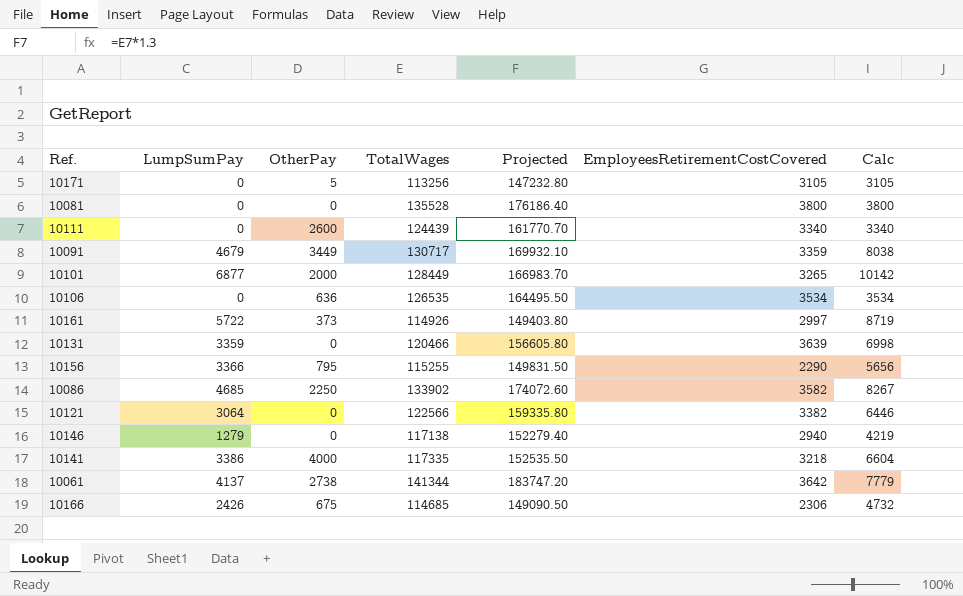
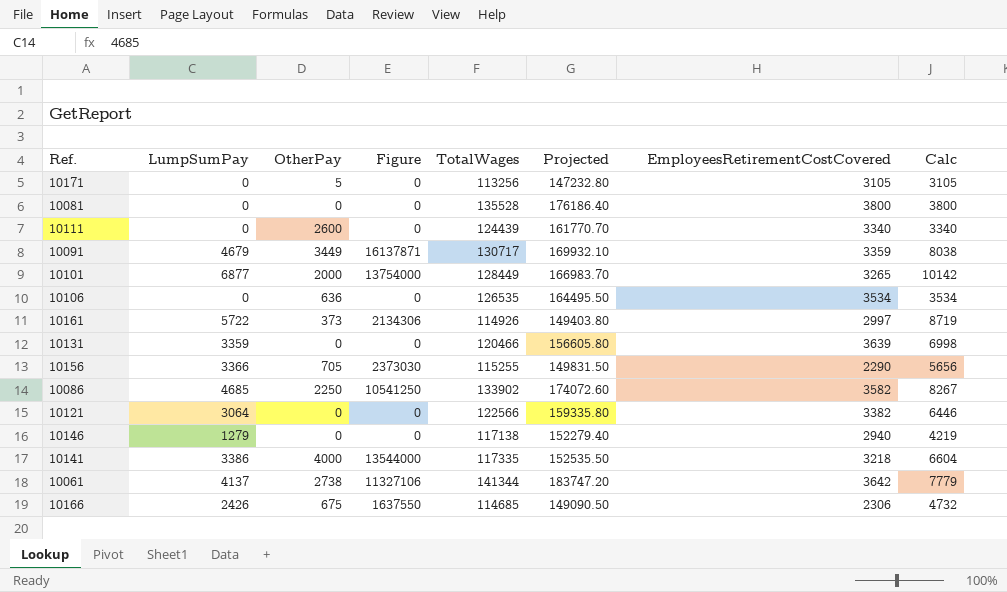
column Figure | formula: none -> [LumpSumPay] * [OtherPay]
10156 | OtherPay: 795 -> 705

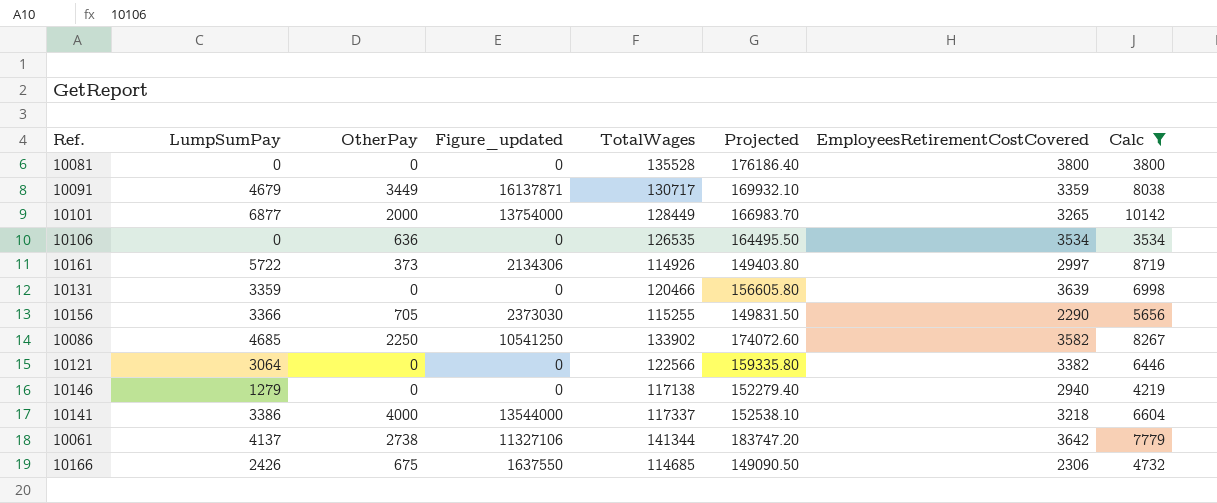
filter: none -> Calc >= 3534
column name: Figure -> Figure_updated
10141 | TotalWages: 117335 -> 117337
10141 | Projected: 152535.50 -> 152538.10

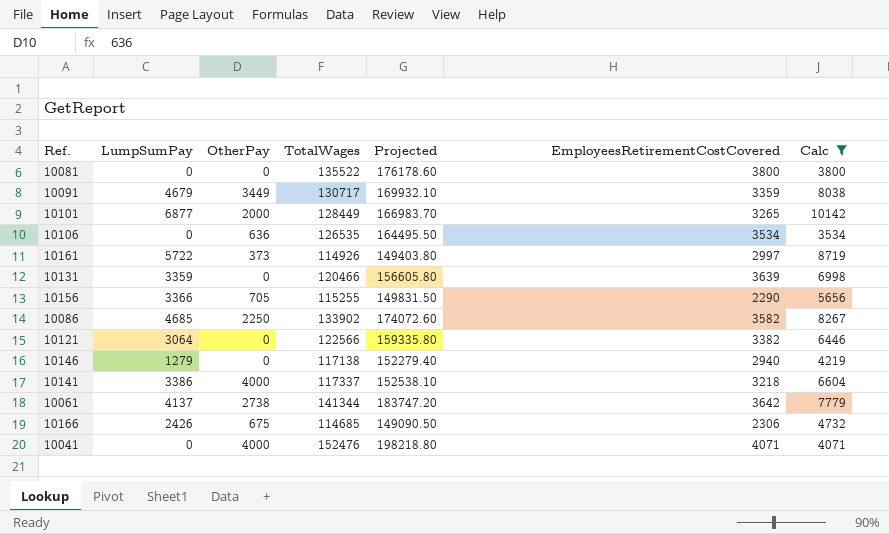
column Figure_updated | formula: [LumpSumPay] * [OtherPay] -> none
10081 | TotalWages: 135528 -> 135522
10081 | Projected: 176186.40 -> 176178.60
row 10041: none -> 0 | 4000 | 152476 | 198218.80 | 4071 | 4071

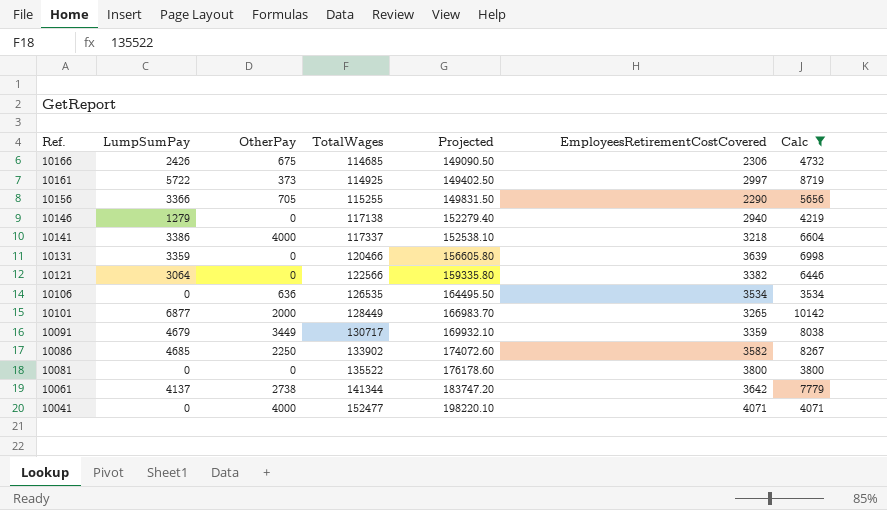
row order: none -> Ref. descending
10161 | TotalWages: 114926 -> 114925
10161 | Projected: 149403.80 -> 149402.50
10041 | TotalWages: 152476 -> 152477
10041 | Projected: 198218.80 -> 198220.10

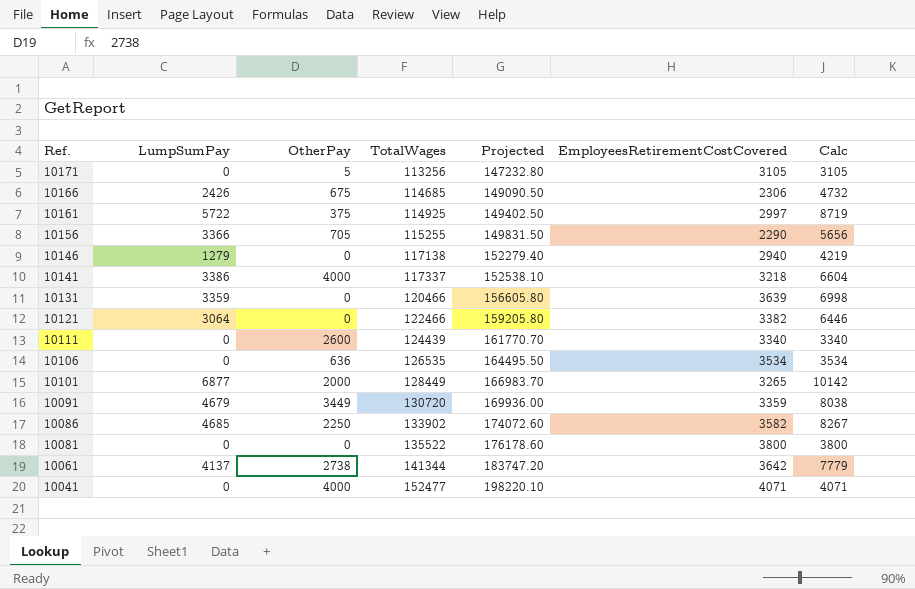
filter: Calc >= 3534 -> none
10161 | OtherPay: 373 -> 375
10121 | TotalWages: 122566 -> 122466
10121 | Projected: 159335.80 -> 159205.80
10091 | TotalWages: 130717 -> 130720
10091 | Projected: 169932.10 -> 169936.00

